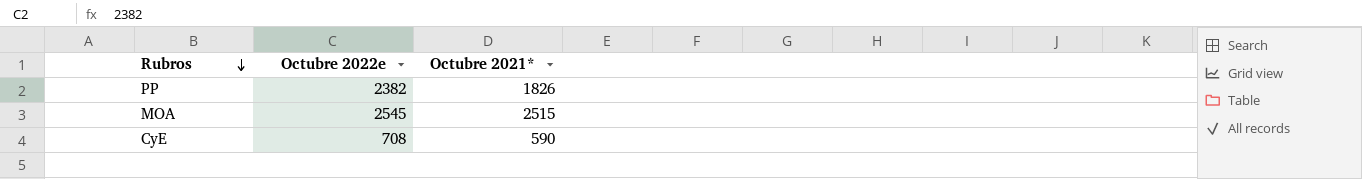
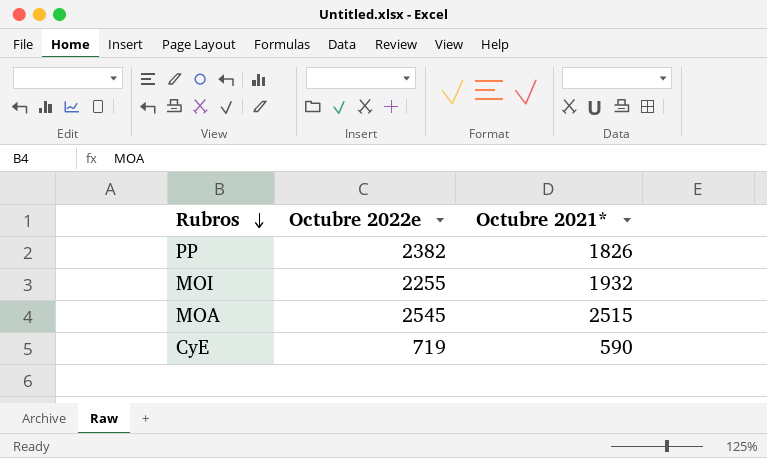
row MOI: none -> 2255 | 1932
CyE | Octubre 2022e: 708 -> 719

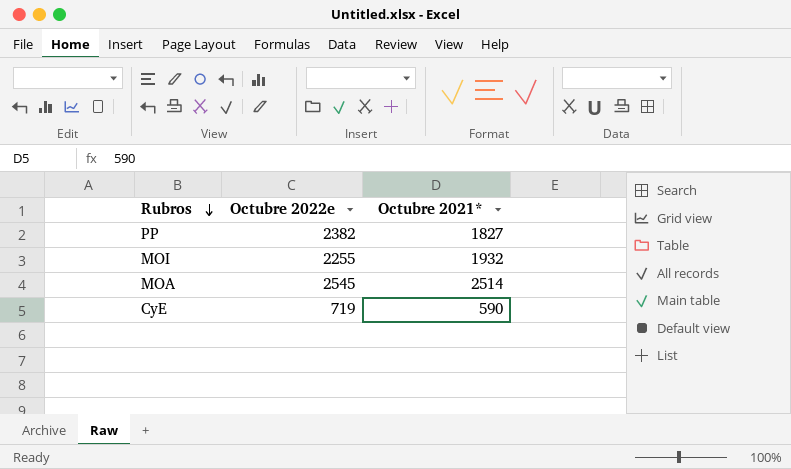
PP | Octubre 2021*: 1826 -> 1827
MOA | Octubre 2021*: 2515 -> 2514

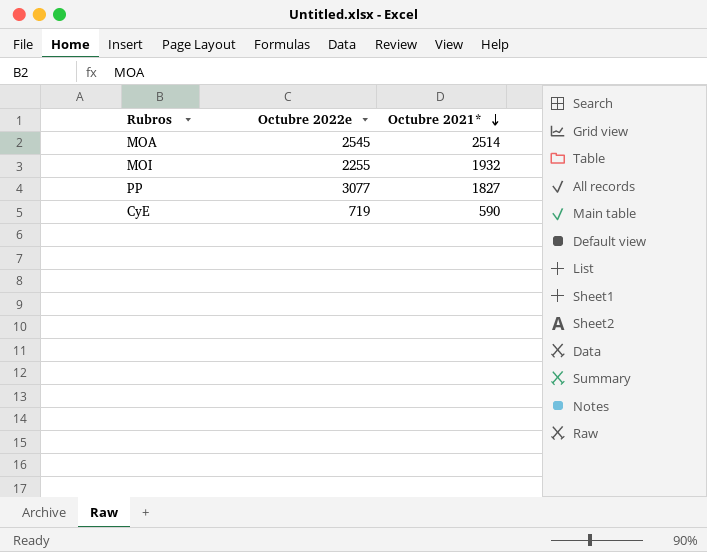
row order: Rubros descending -> Octubre 2021* descending
PP | Octubre 2022e: 2382 -> 3077

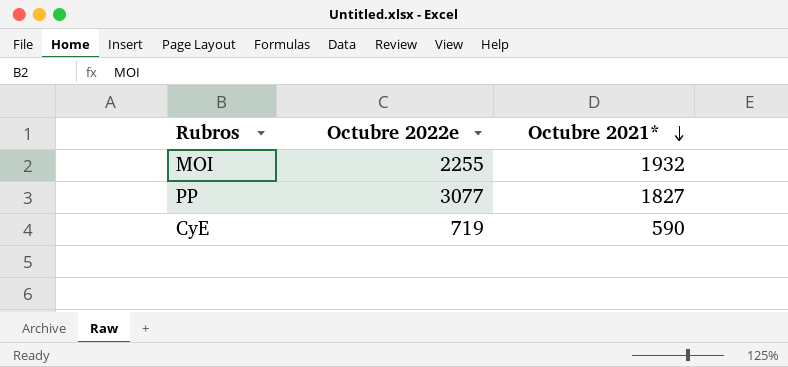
row MOA: 2545 | 2514 -> none

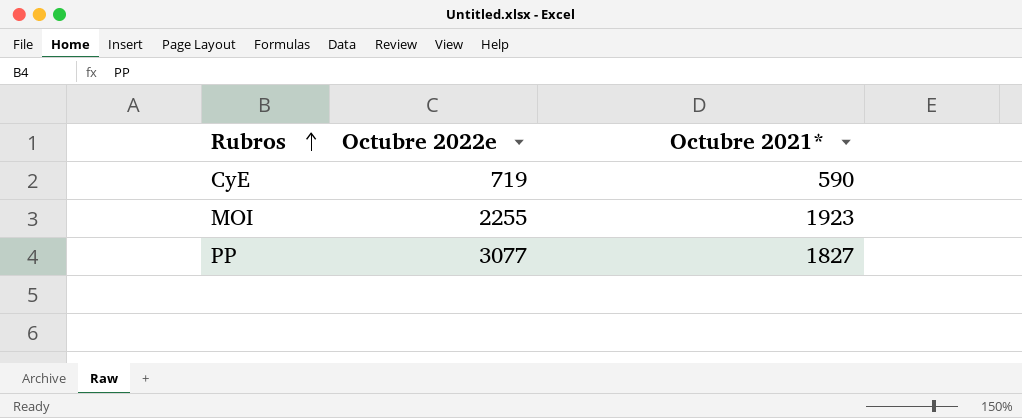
row order: Octubre 2021* descending -> Rubros ascending
MOI | Octubre 2021*: 1932 -> 1923

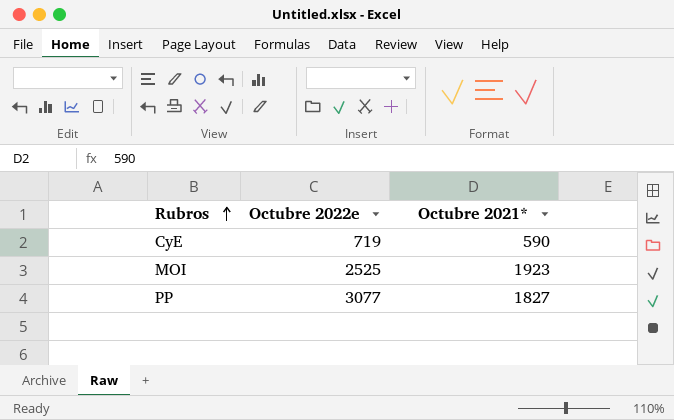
MOI | Octubre 2022e: 2255 -> 2525

